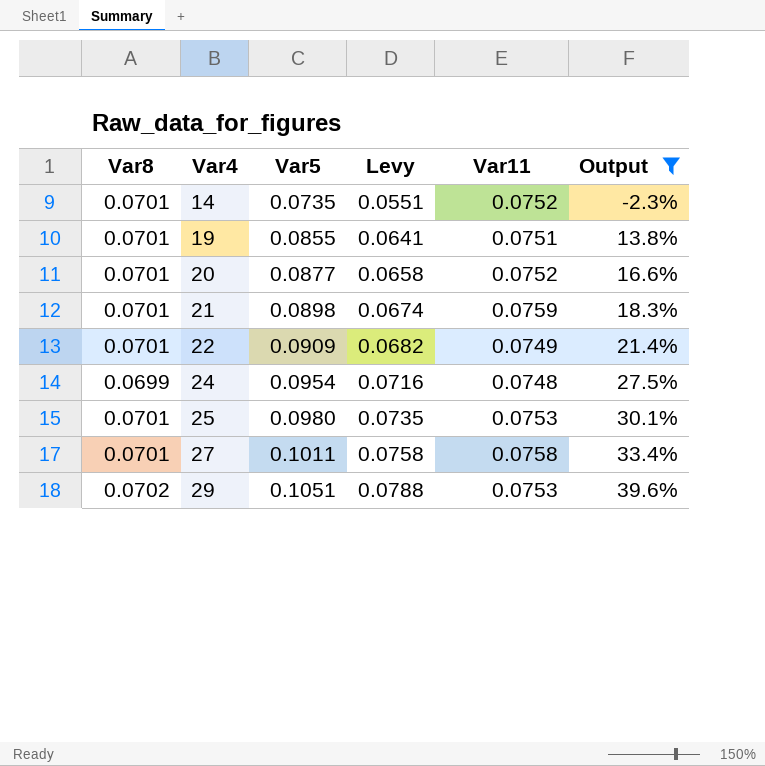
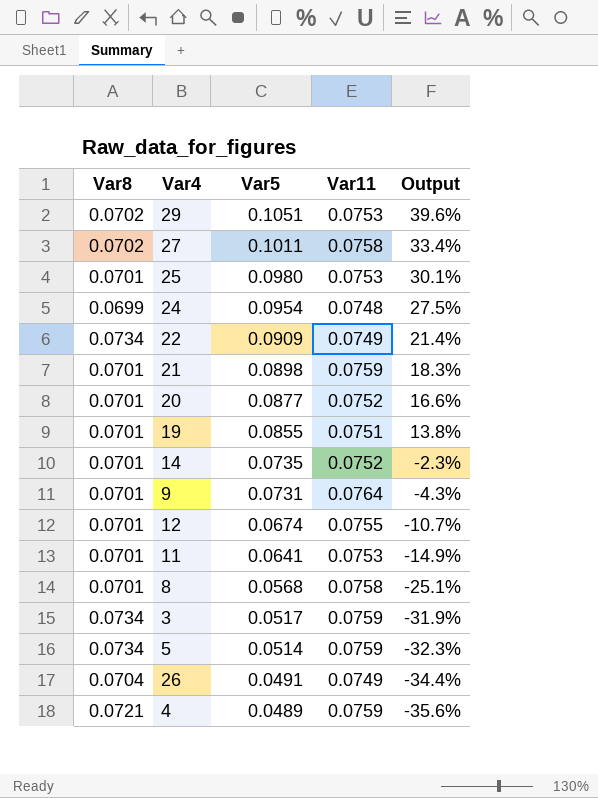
filter: Output >= -2.3% -> none
row order: Var4 ascending -> Var5 descending
column Levy | formula: [Var5] * 0.75 -> none
27 | Var8: 0.0701 -> 0.0702
22 | Var8: 0.0701 -> 0.0734

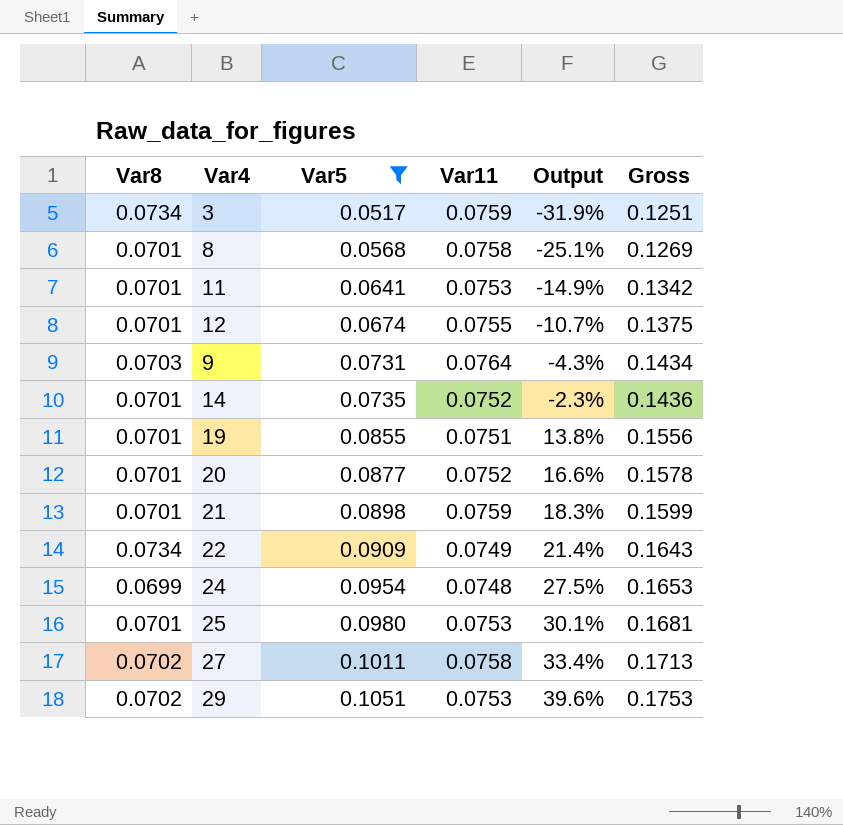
filter: none -> Var5 >= 0.0517
row order: Var5 descending -> Var5 ascending
column Gross | formula: none -> [Var8] + [Var5]
9 | Var8: 0.0701 -> 0.0703

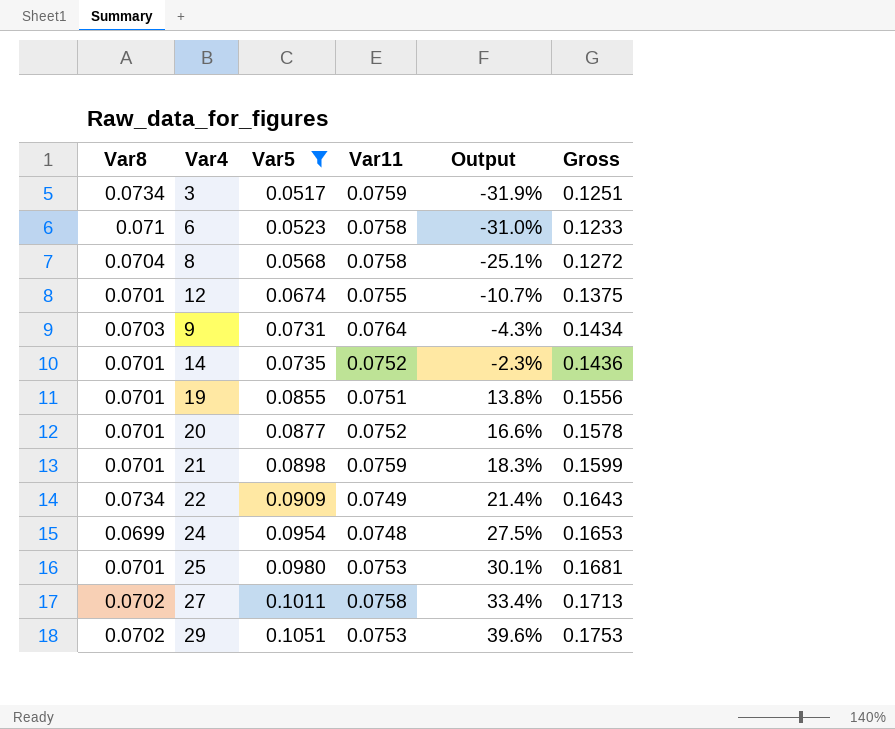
row 11: 0.0701 | 0.0641 | 0.0753 | -14.9% | 0.1342 -> none
row 6: none -> 0.071 | 0.0523 | 0.0758 | -31.0% | 0.1233
8 | Var8: 0.0701 -> 0.0704
8 | Gross: 0.1269 -> 0.1272

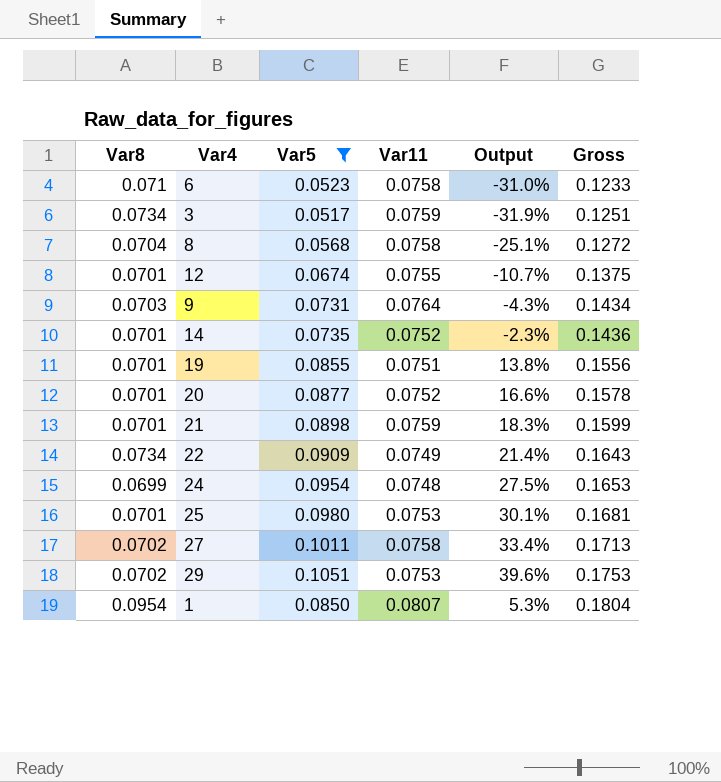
row order: Var5 ascending -> Gross ascending
row 1: none -> 0.0954 | 0.0850 | 0.0807 | 5.3% | 0.1804

